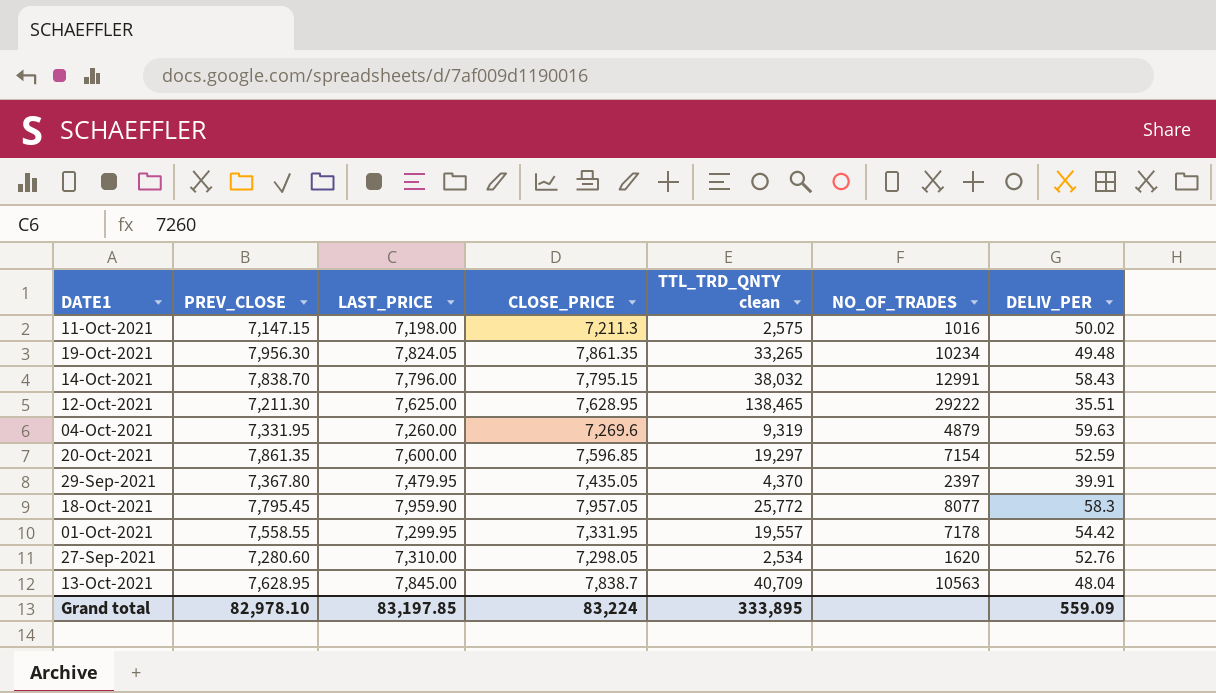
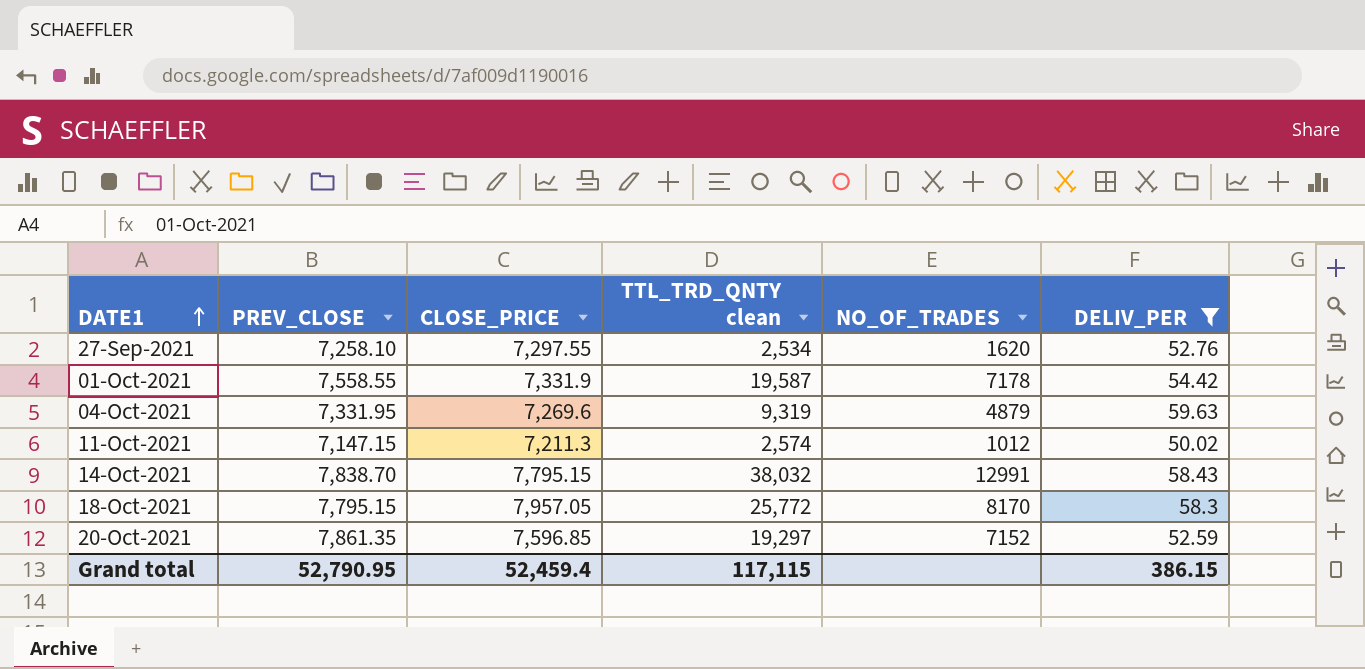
filter: none -> DELIV_PER >= 50.02
row order: none -> DATE1 ascending
column LAST_PRICE | position: 3 -> none
27-Sep-2021 | PREV_CLOSE: 7,280.60 -> 7,258.10
27-Sep-2021 | CLOSE_PRICE: 7,298.05 -> 7,297.55
01-Oct-2021 | CLOSE_PRICE: 7,331.95 -> 7,331.9
01-Oct-2021 | TTL_TRD_QNTY clean: 19,557 -> 19,587
11-Oct-2021 | TTL_TRD_QNTY clean: 2,575 -> 2,574
11-Oct-2021 | NO_OF_TRADES: 1016 -> 1012
18-Oct-2021 | PREV_CLOSE: 7,795.45 -> 7,795.15
18-Oct-2021 | NO_OF_TRADES: 8077 -> 8170
20-Oct-2021 | NO_OF_TRADES: 7154 -> 7152
Grand total | PREV_CLOSE: 82,978.10 -> 52,790.95
Grand total | CLOSE_PRICE: 83,224 -> 52,459.4
Grand total | TTL_TRD_QNTY clean: 333,895 -> 117,115
Grand total | DELIV_PER: 559.09 -> 386.15

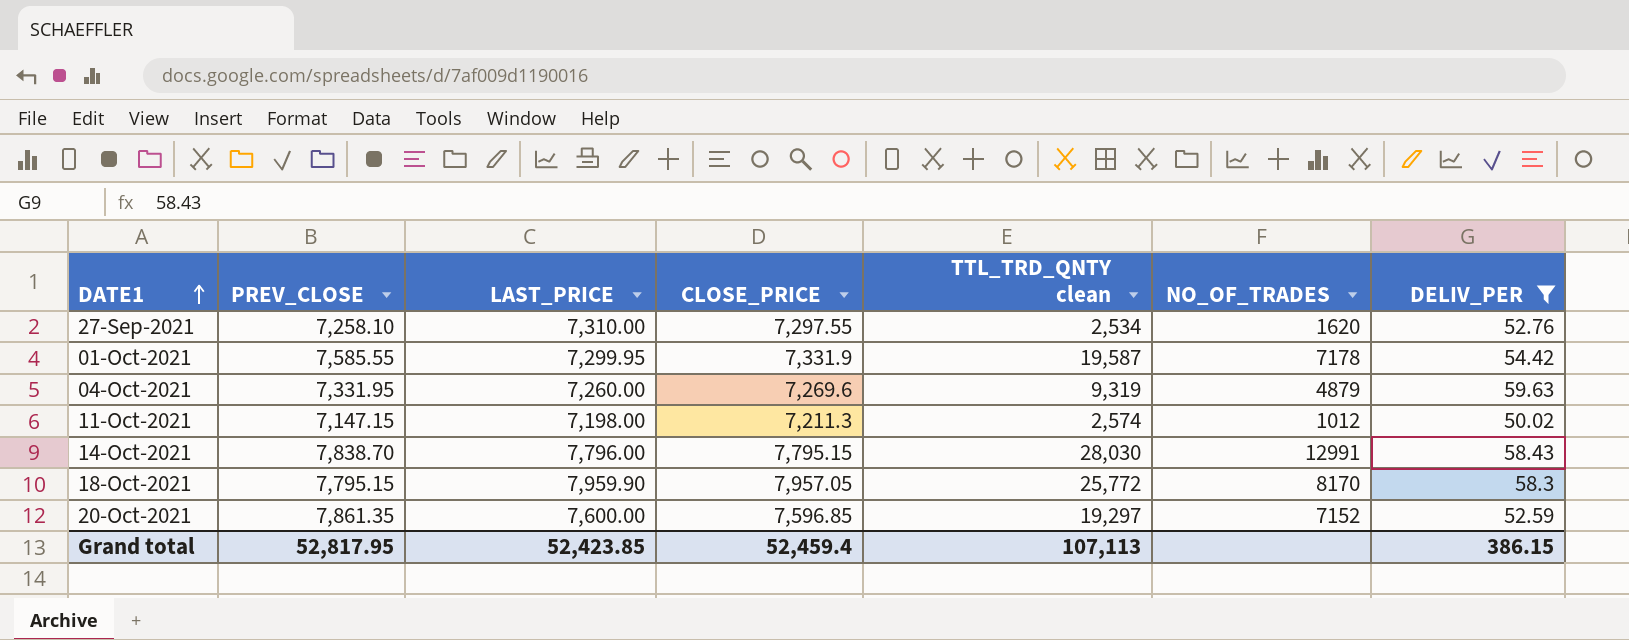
column LAST_PRICE | position: none -> 3
01-Oct-2021 | PREV_CLOSE: 7,558.55 -> 7,585.55
14-Oct-2021 | TTL_TRD_QNTY clean: 38,032 -> 28,030
Grand total | PREV_CLOSE: 52,790.95 -> 52,817.95
Grand total | TTL_TRD_QNTY clean: 117,115 -> 107,113

